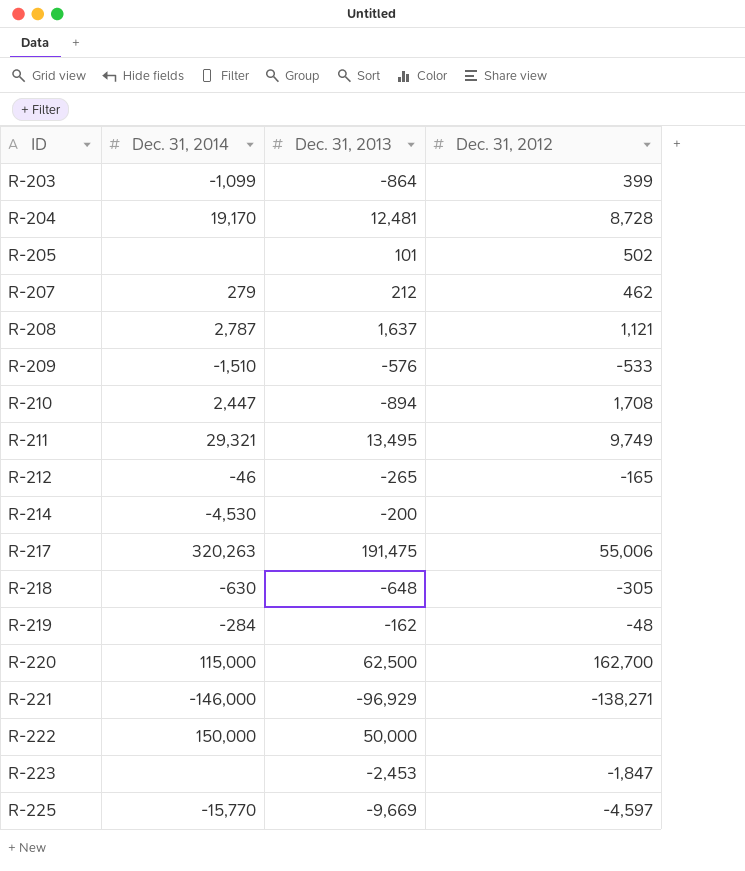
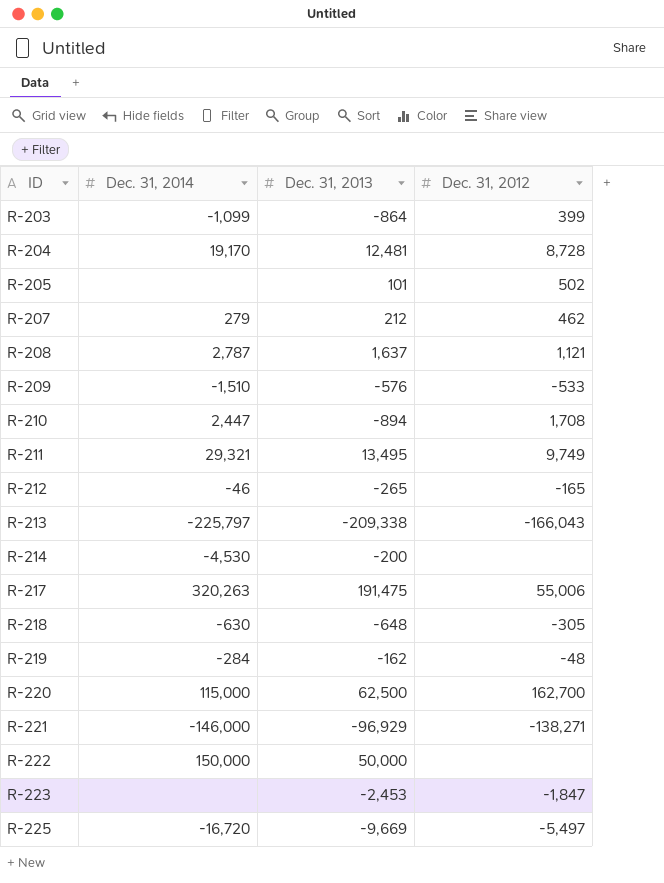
row R-213: none -> -225,797 | -209,338 | -166,043
R-225 | Dec. 31, 2014: -15,770 -> -16,720
R-225 | Dec. 31, 2012: -4,597 -> -5,497

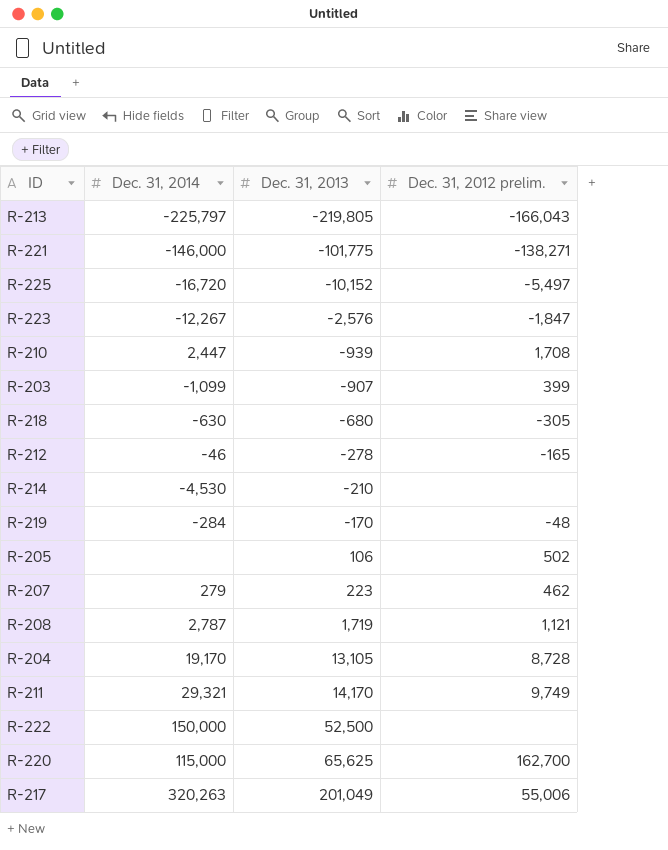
row order: ID ascending -> Dec. 31, 2013 ascending
column name: Dec. 31, 2012 -> Dec. 31, 2012 prelim.
row R-209: -1,510 | -576 | -533 -> none
R-213 | Dec. 31, 2013: -209,338 -> -219,805
R-221 | Dec. 31, 2013: -96,929 -> -101,775
R-225 | Dec. 31, 2013: -9,669 -> -10,152
R-223 | Dec. 31, 2014: none -> -12,267
R-223 | Dec. 31, 2013: -2,453 -> -2,576
R-210 | Dec. 31, 2013: -894 -> -939
R-203 | Dec. 31, 2013: -864 -> -907
R-218 | Dec. 31, 2013: -648 -> -680
R-212 | Dec. 31, 2013: -265 -> -278
R-214 | Dec. 31, 2013: -200 -> -210
R-219 | Dec. 31, 2013: -162 -> -170
R-205 | Dec. 31, 2013: 101 -> 106
R-207 | Dec. 31, 2013: 212 -> 223
R-208 | Dec. 31, 2013: 1,637 -> 1,719
R-204 | Dec. 31, 2013: 12,481 -> 13,105
R-211 | Dec. 31, 2013: 13,495 -> 14,170
R-222 | Dec. 31, 2013: 50,000 -> 52,500
R-220 | Dec. 31, 2013: 62,500 -> 65,625
R-217 | Dec. 31, 2013: 191,475 -> 201,049

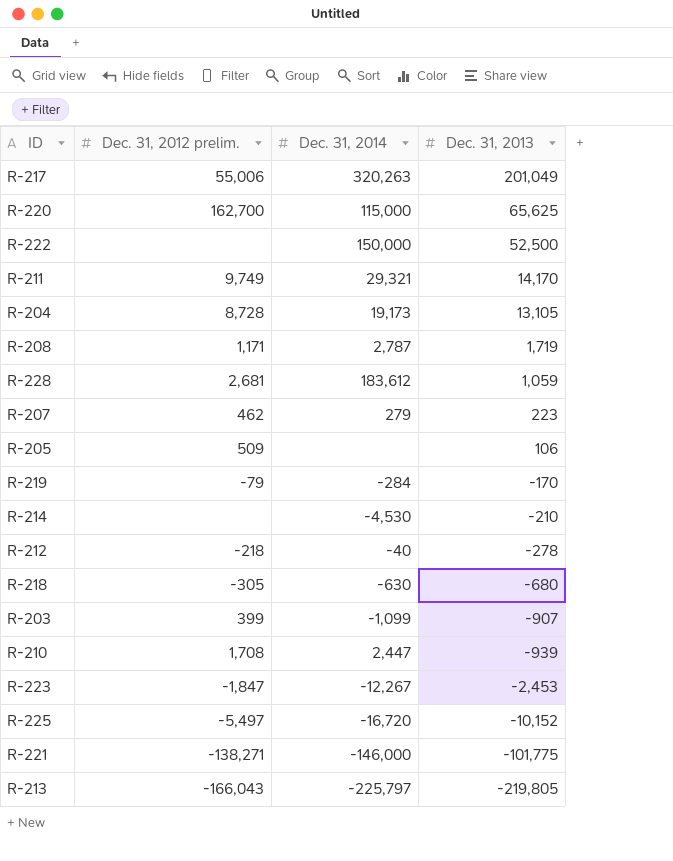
row order: Dec. 31, 2013 ascending -> Dec. 31, 2013 descending
column Dec. 31, 2012 prelim. | position: 4 -> 2
R-204 | Dec. 31, 2014: 19,170 -> 19,173
R-208 | Dec. 31, 2012 prelim.: 1,121 -> 1,171
row R-228: none -> 2,681 | 183,612 | 1,059
R-205 | Dec. 31, 2012 prelim.: 502 -> 509
R-219 | Dec. 31, 2012 prelim.: -48 -> -79
R-212 | Dec. 31, 2012 prelim.: -165 -> -218
R-212 | Dec. 31, 2014: -46 -> -40
R-223 | Dec. 31, 2013: -2,576 -> -2,453

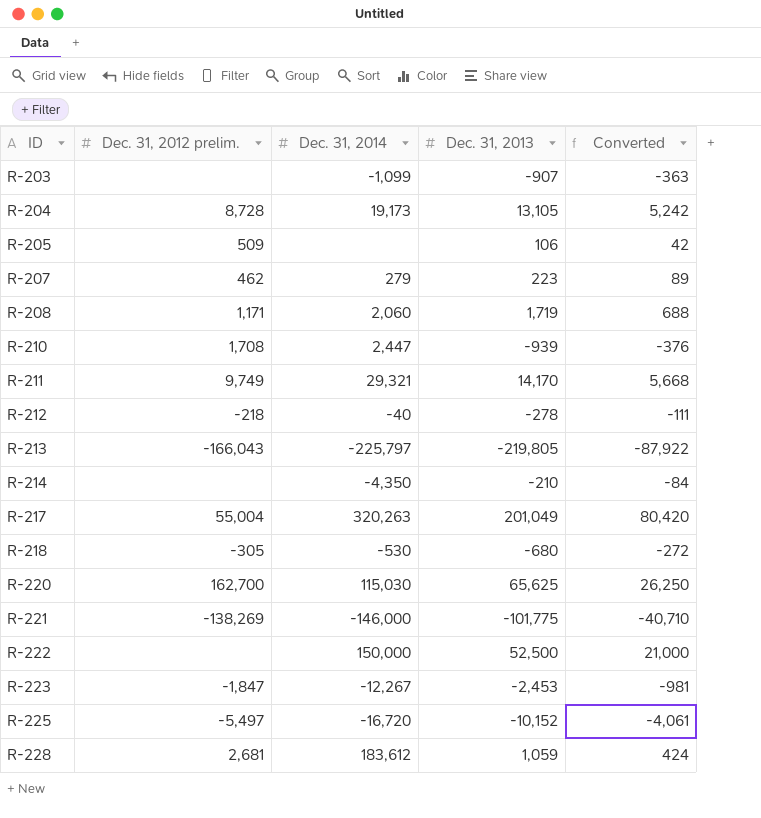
row order: Dec. 31, 2013 descending -> ID ascending
column Converted | formula: none -> [Dec. 31, 2013] * 0.4
row R-219: -79 | -284 | -170 -> none
R-203 | Dec. 31, 2012 prelim.: 399 -> none
R-208 | Dec. 31, 2014: 2,787 -> 2,060
R-214 | Dec. 31, 2014: -4,530 -> -4,350
R-217 | Dec. 31, 2012 prelim.: 55,006 -> 55,004
R-218 | Dec. 31, 2014: -630 -> -530
R-220 | Dec. 31, 2014: 115,000 -> 115,030
R-221 | Dec. 31, 2012 prelim.: -138,271 -> -138,269

